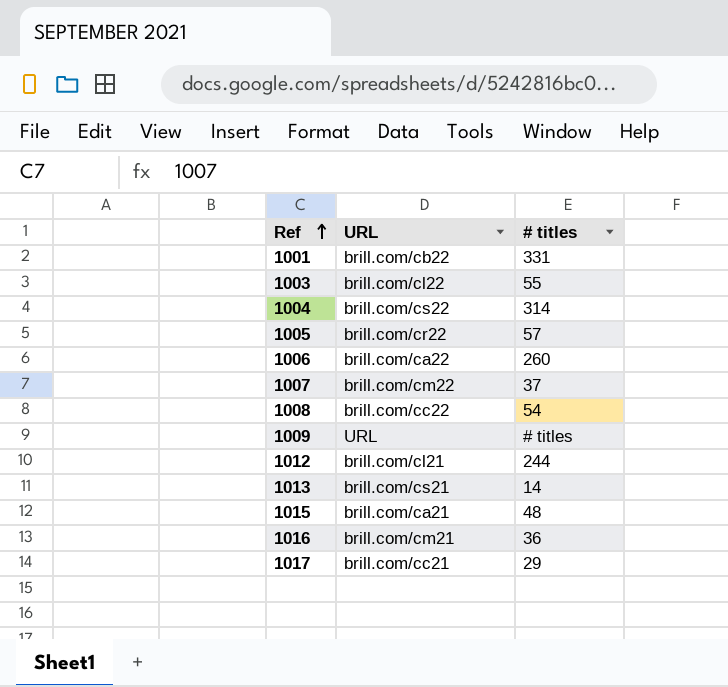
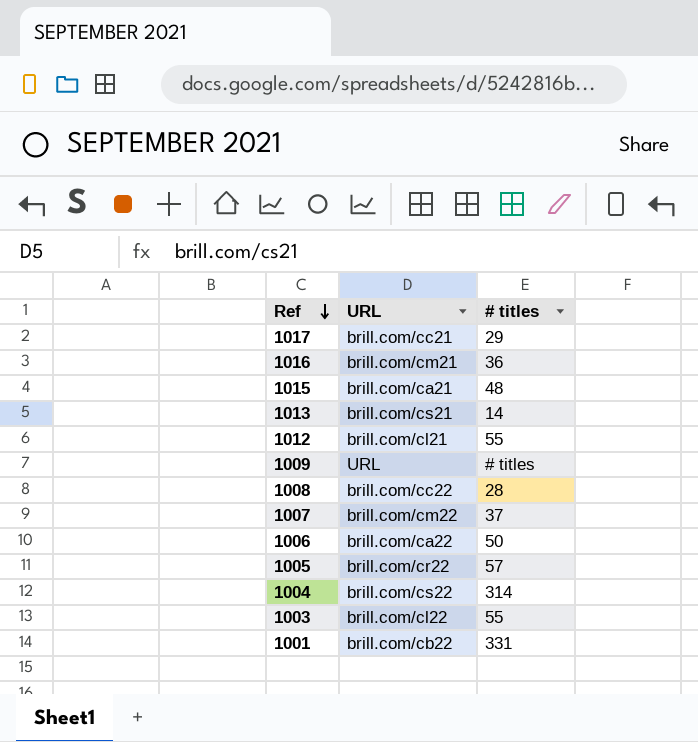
row order: Ref ascending -> Ref descending
1012 | # titles: 244 -> 55
1008 | # titles: 54 -> 28
1006 | # titles: 260 -> 50

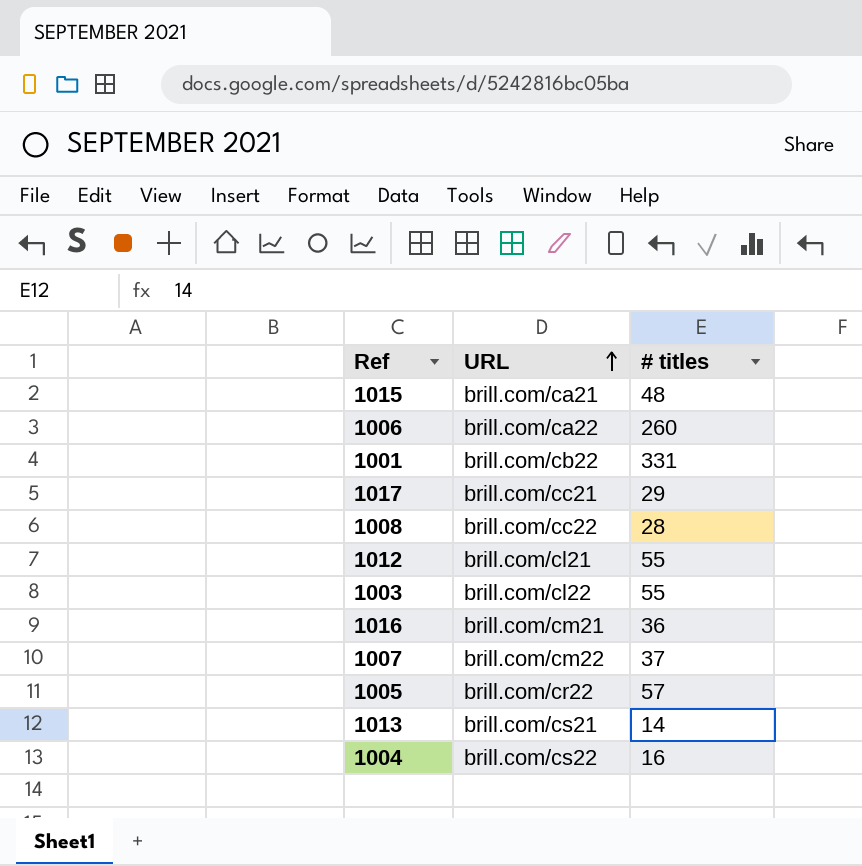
row order: Ref descending -> URL ascending
row 1009: URL | # titles -> none
1006 | # titles: 50 -> 260
1004 | # titles: 314 -> 16

